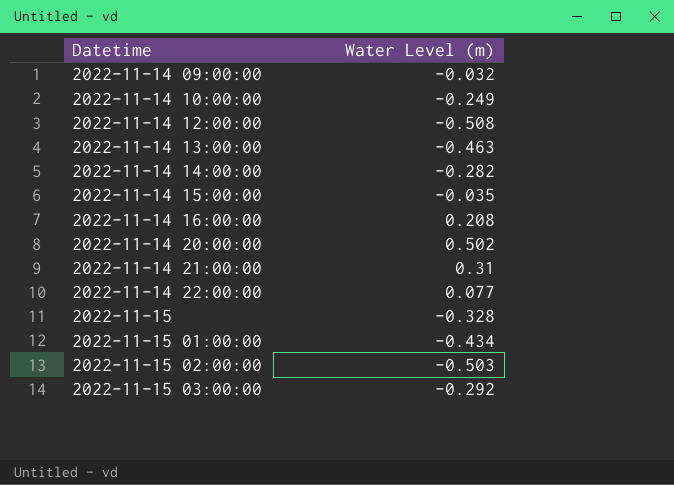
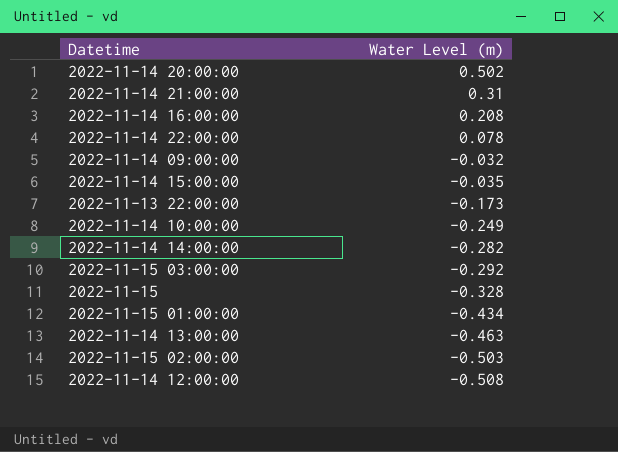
row order: Datetime ascending -> Water Level (m) descending
2022-11-14 22:00:00 | Water Level (m): 0.077 -> 0.078
row 2022-11-13 22:00:00: none -> -0.173

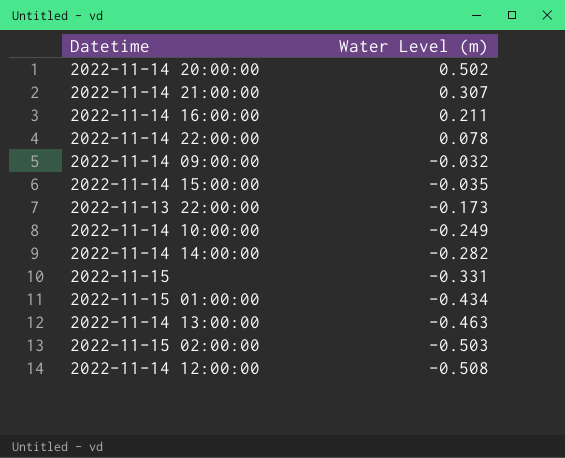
row 2022-11-15 03:00:00: -0.292 -> none
2022-11-14 21:00:00 | Water Level (m): 0.31 -> 0.307
2022-11-14 16:00:00 | Water Level (m): 0.208 -> 0.211
2022-11-15 | Water Level (m): -0.328 -> -0.331

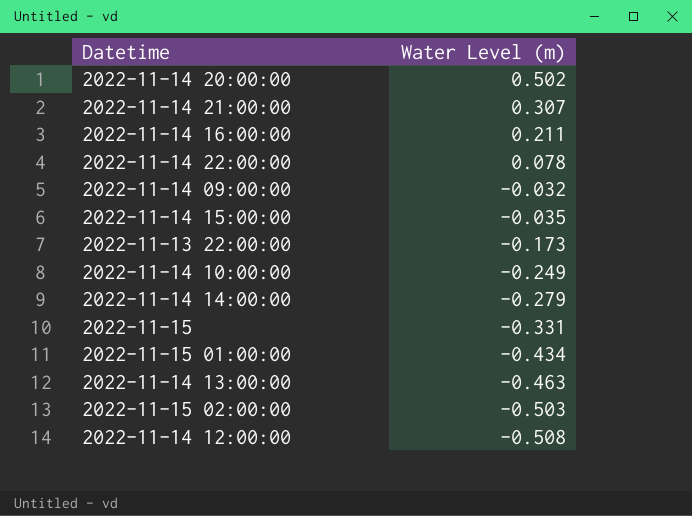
2022-11-14 14:00:00 | Water Level (m): -0.282 -> -0.279

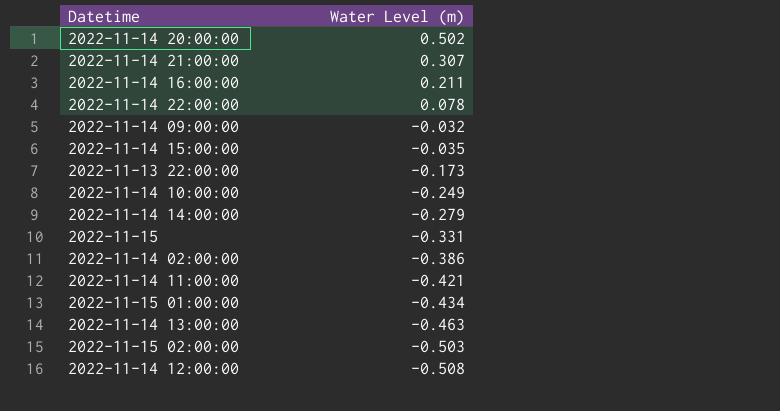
row 2022-11-14 02:00:00: none -> -0.386
row 2022-11-14 11:00:00: none -> -0.421

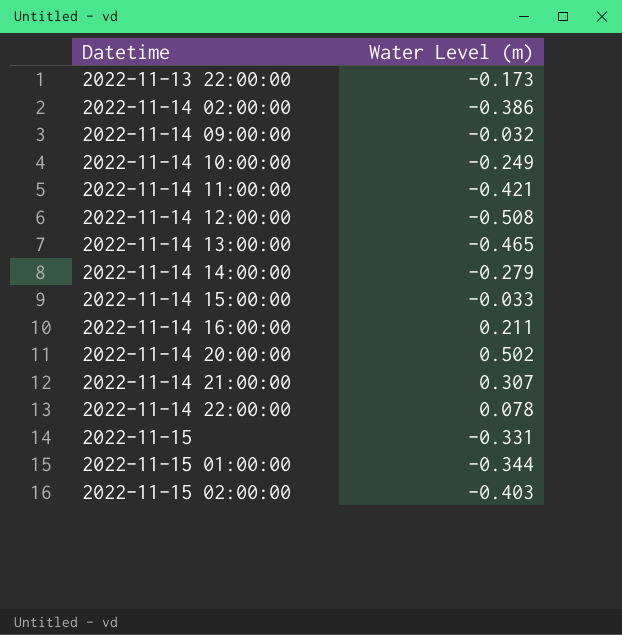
row order: Water Level (m) descending -> Datetime ascending
2022-11-14 13:00:00 | Water Level (m): -0.463 -> -0.465
2022-11-14 15:00:00 | Water Level (m): -0.035 -> -0.033
2022-11-15 01:00:00 | Water Level (m): -0.434 -> -0.344
2022-11-15 02:00:00 | Water Level (m): -0.503 -> -0.403

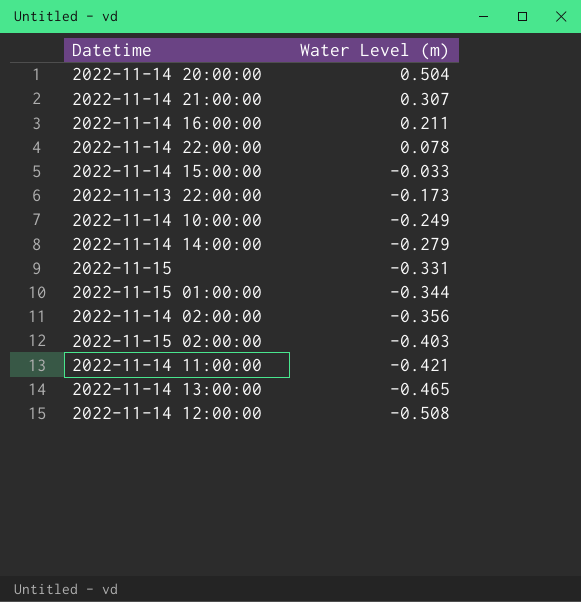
row order: Datetime ascending -> Water Level (m) descending
row 2022-11-14 09:00:00: -0.032 -> none
2022-11-14 20:00:00 | Water Level (m): 0.502 -> 0.504
2022-11-14 02:00:00 | Water Level (m): -0.386 -> -0.356

